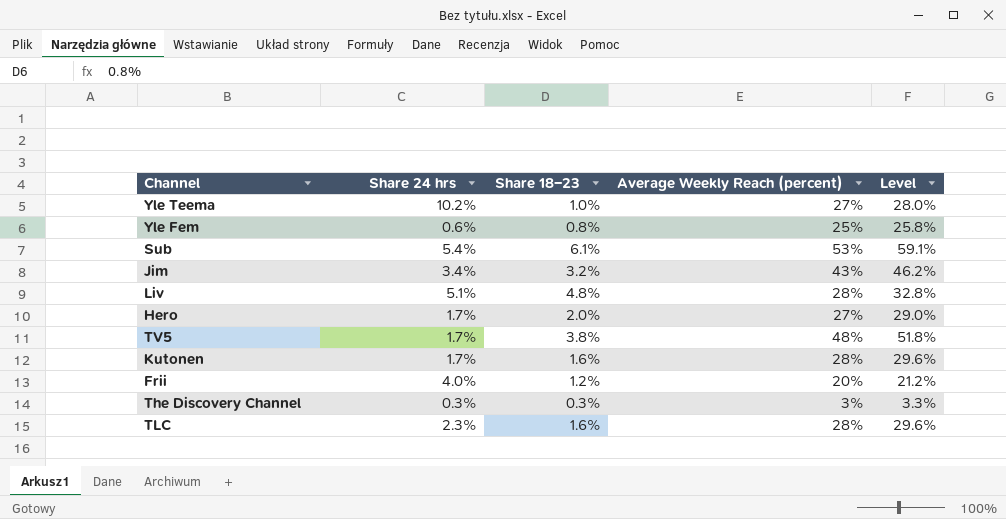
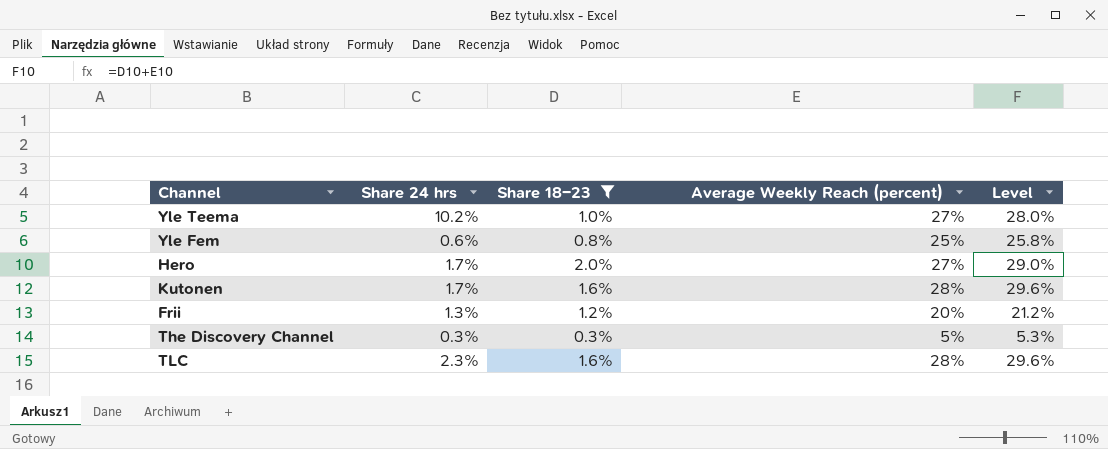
filter: none -> Share 18–23 <= 2.0%
Frii | Share 24 hrs: 4.0% -> 1.3%
The Discovery Channel | Average Weekly Reach (percent): 3% -> 5%
The Discovery Channel | Level: 3.3% -> 5.3%

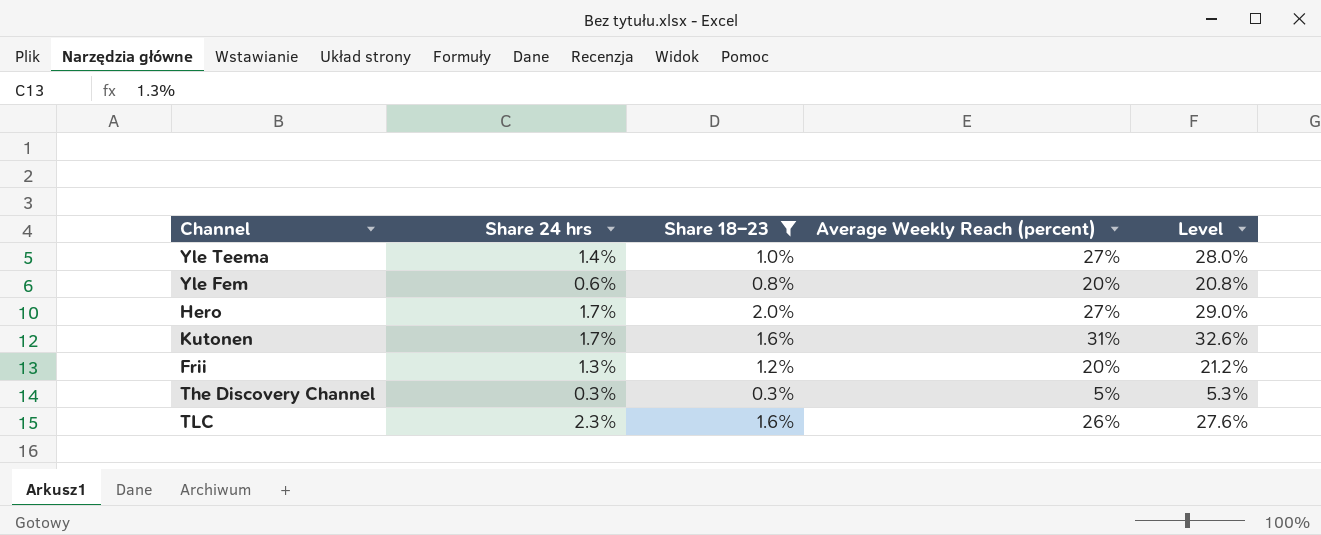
Yle Teema | Share 24 hrs: 10.2% -> 1.4%
Yle Fem | Average Weekly Reach (percent): 25% -> 20%
Yle Fem | Level: 25.8% -> 20.8%
Kutonen | Average Weekly Reach (percent): 28% -> 31%
Kutonen | Level: 29.6% -> 32.6%
TLC | Average Weekly Reach (percent): 28% -> 26%
TLC | Level: 29.6% -> 27.6%

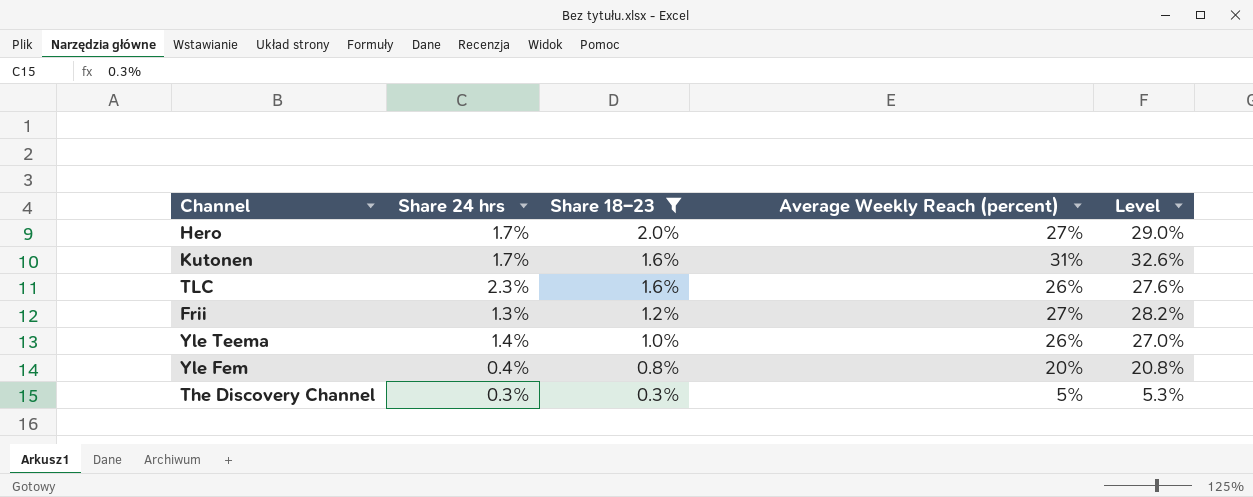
row order: none -> Share 18–23 descending
Frii | Average Weekly Reach (percent): 20% -> 27%
Frii | Level: 21.2% -> 28.2%
Yle Teema | Average Weekly Reach (percent): 27% -> 26%
Yle Teema | Level: 28.0% -> 27.0%
Yle Fem | Share 24 hrs: 0.6% -> 0.4%

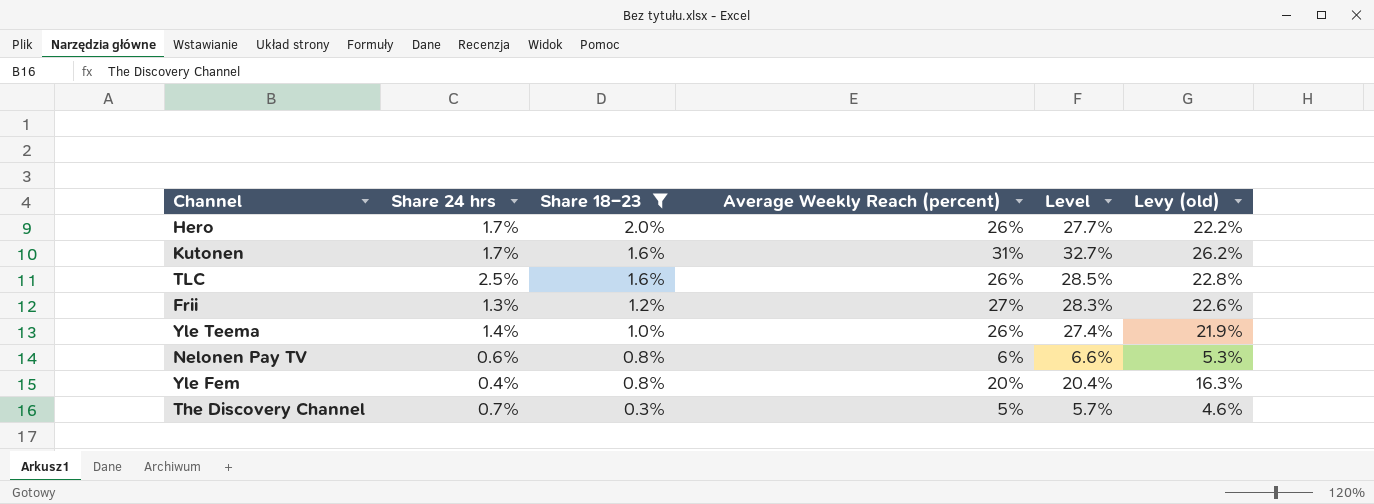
column Level | formula: [Share 18–23] + [Average Weekly Reach (percent)] -> [Share 24 hrs] + [Average Weekly Reach (percent)]
column Levy (old) | formula: none -> [Level] * 0.8
Hero | Average Weekly Reach (percent): 27% -> 26%
TLC | Share 24 hrs: 2.3% -> 2.5%
row Nelonen Pay TV: none -> 0.6% | 0.8% | 6% | 6.6% | 5.3%
The Discovery Channel | Share 24 hrs: 0.3% -> 0.7%

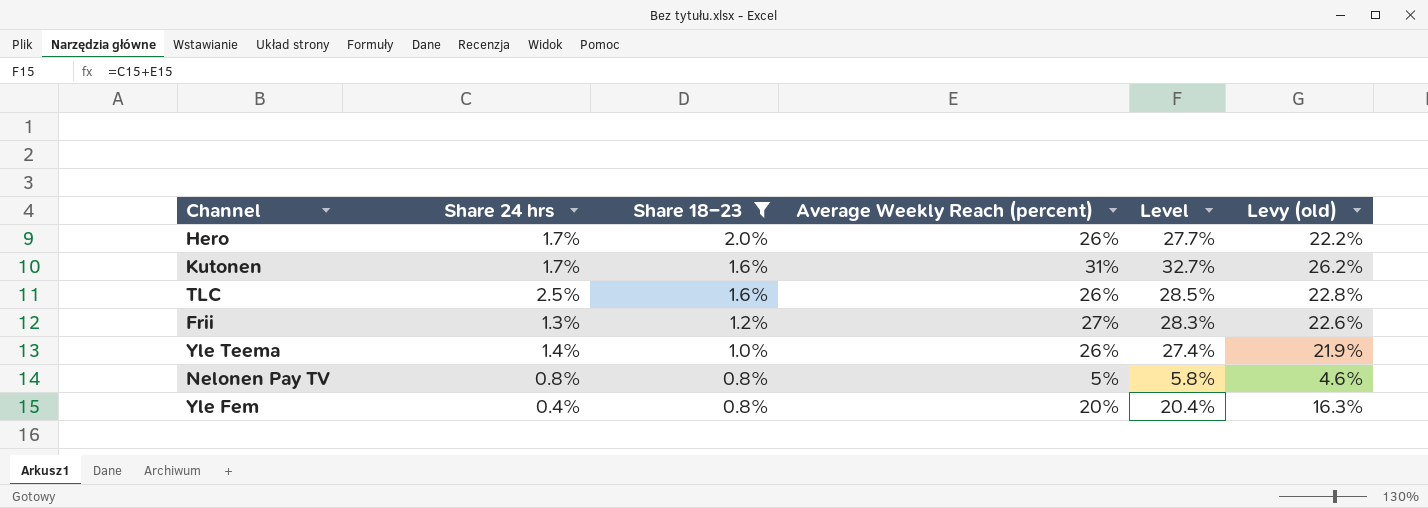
row The Discovery Channel: 0.7% | 0.3% | 5% | 5.7% | 4.6% -> none
Nelonen Pay TV | Share 24 hrs: 0.6% -> 0.8%
Nelonen Pay TV | Average Weekly Reach (percent): 6% -> 5%
Nelonen Pay TV | Level: 6.6% -> 5.8%
Nelonen Pay TV | Levy (old): 5.3% -> 4.6%

